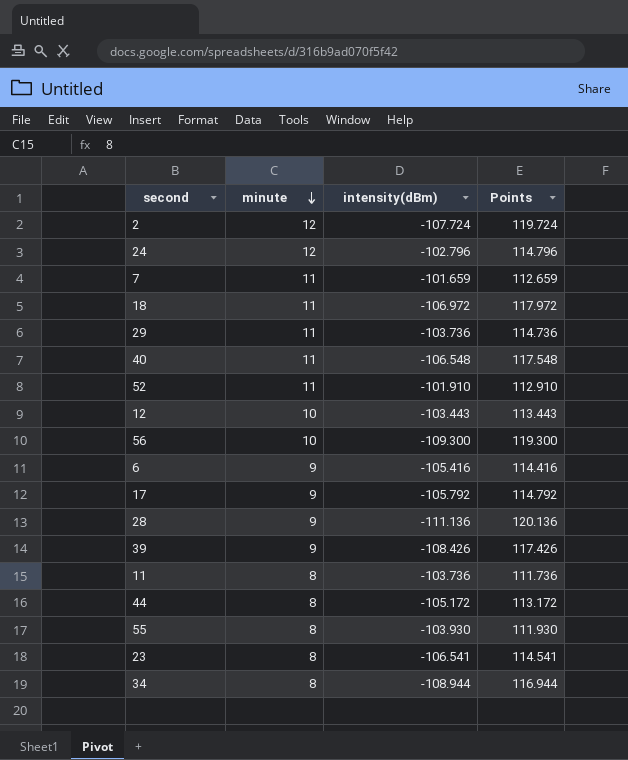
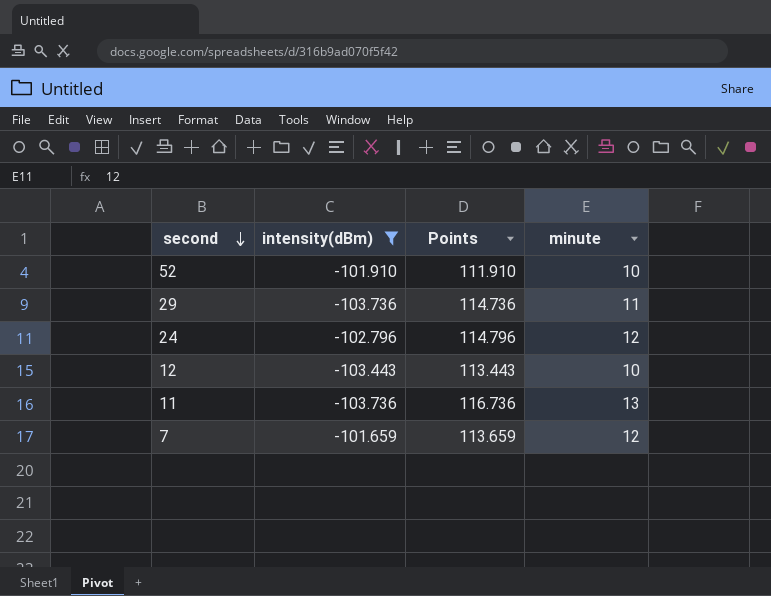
filter: none -> intensity(dBm) >= -103.736
row order: minute descending -> second descending
column minute | position: 2 -> 4
52 | Points: 112.910 -> 111.910
52 | minute: 11 -> 10
11 | Points: 111.736 -> 116.736
11 | minute: 8 -> 13
7 | Points: 112.659 -> 113.659
7 | minute: 11 -> 12

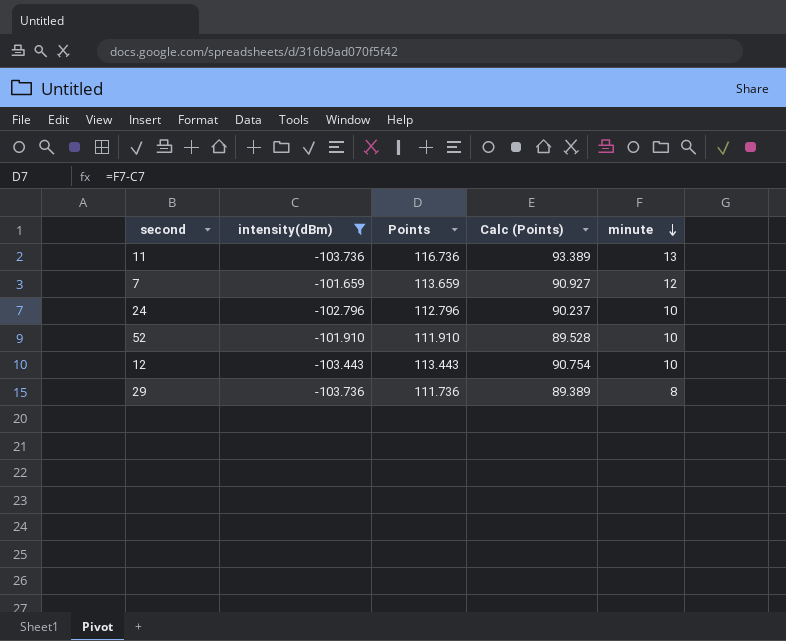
row order: second descending -> minute descending
column Calc (Points) | formula: none -> [Points] * 0.8
24 | Points: 114.796 -> 112.796
24 | minute: 12 -> 10
29 | Points: 114.736 -> 111.736
29 | minute: 11 -> 8

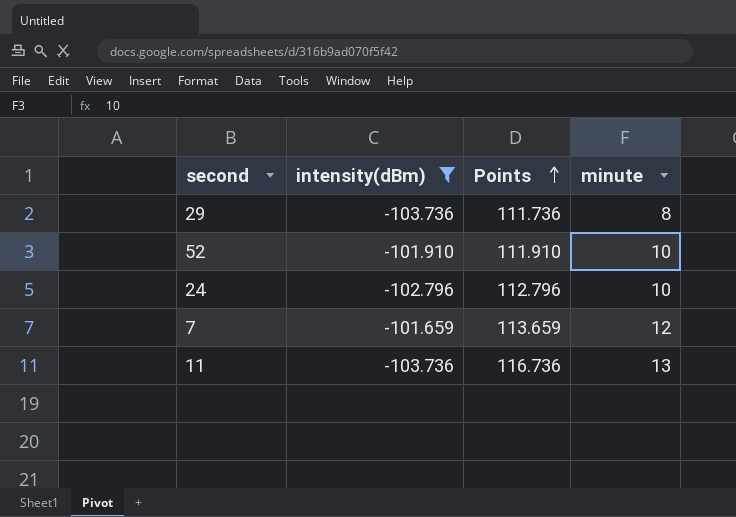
row order: minute descending -> Points ascending
column Calc (Points) | formula: [Points] * 0.8 -> none
row 12: -103.443 | 113.443 | 90.754 | 10 -> none

